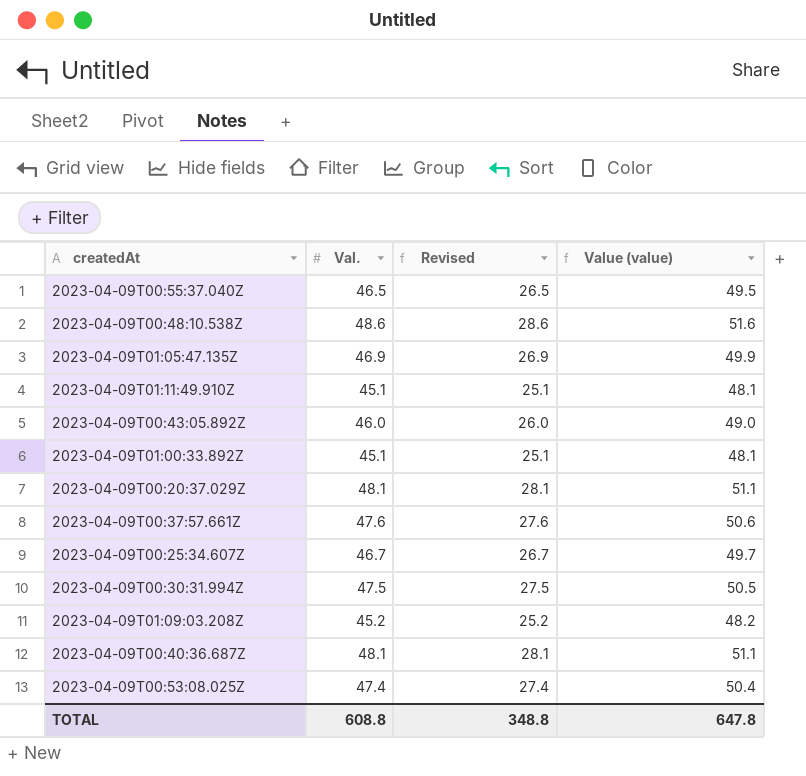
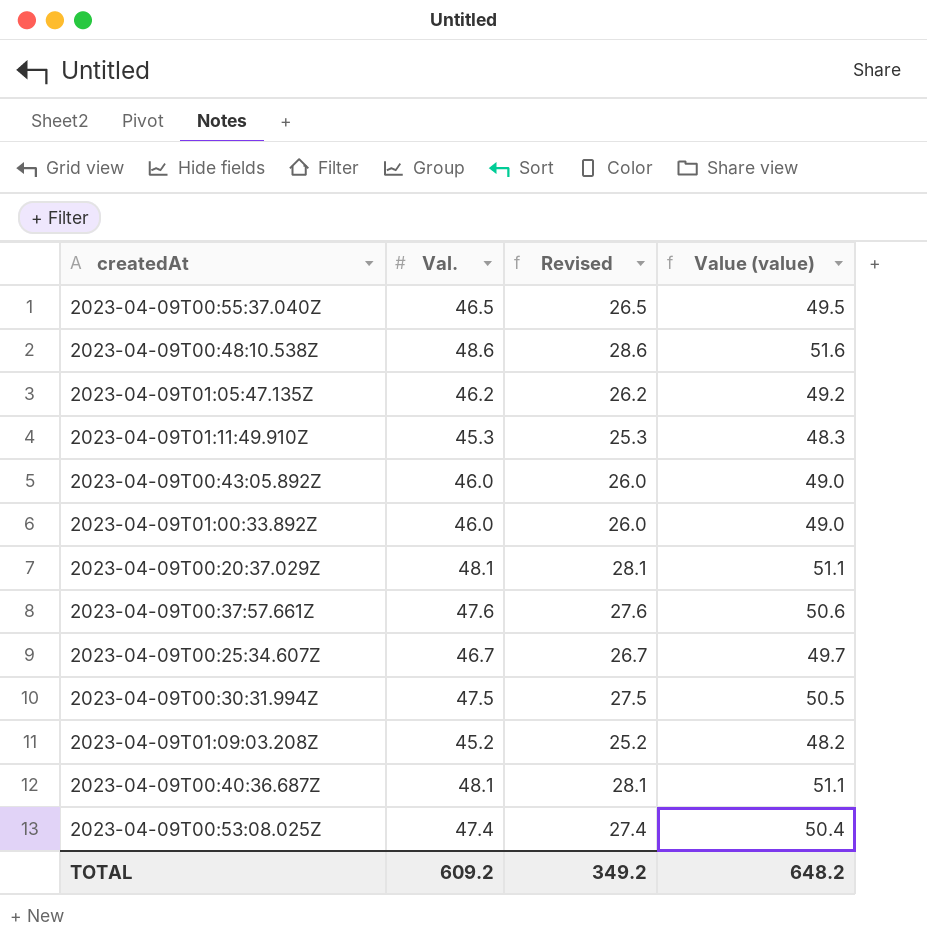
2023-04-09T01:05:47.135Z | Val.: 46.9 -> 46.2
2023-04-09T01:05:47.135Z | Revised: 26.9 -> 26.2
2023-04-09T01:05:47.135Z | Value (value): 49.9 -> 49.2
2023-04-09T01:11:49.910Z | Val.: 45.1 -> 45.3
2023-04-09T01:11:49.910Z | Revised: 25.1 -> 25.3
2023-04-09T01:11:49.910Z | Value (value): 48.1 -> 48.3
2023-04-09T01:00:33.892Z | Val.: 45.1 -> 46.0
2023-04-09T01:00:33.892Z | Revised: 25.1 -> 26.0
2023-04-09T01:00:33.892Z | Value (value): 48.1 -> 49.0
TOTAL | Val.: 608.8 -> 609.2
TOTAL | Revised: 348.8 -> 349.2
TOTAL | Value (value): 647.8 -> 648.2

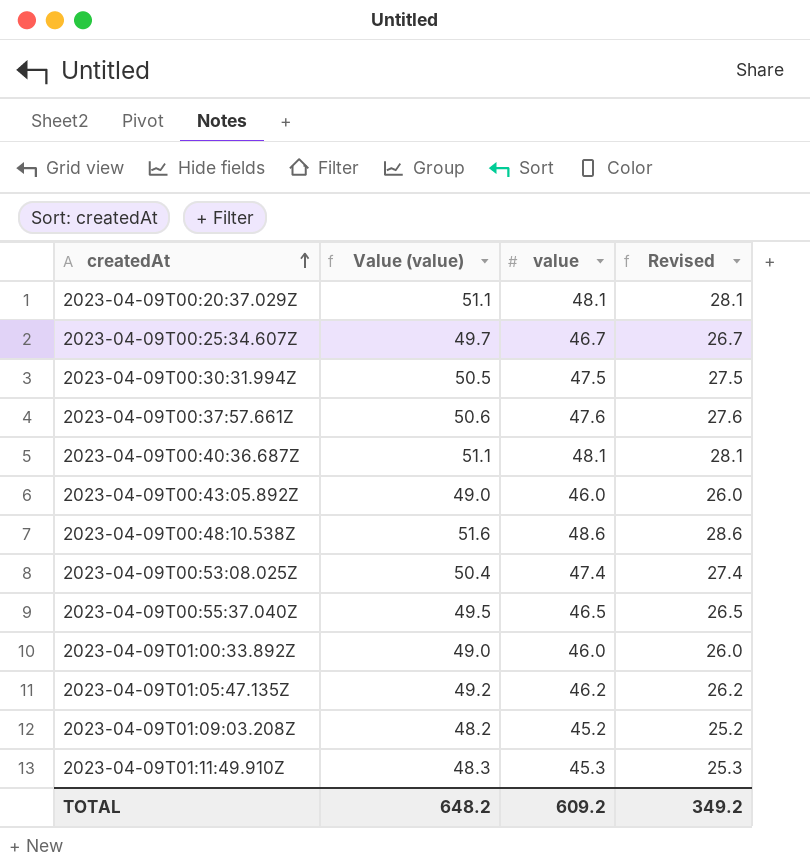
row order: none -> createdAt ascending
column Value (value) | position: 4 -> 2
column name: Val. -> value

